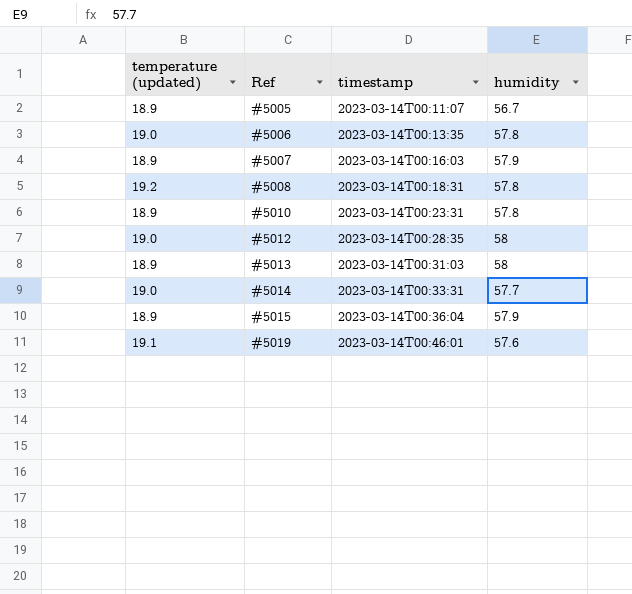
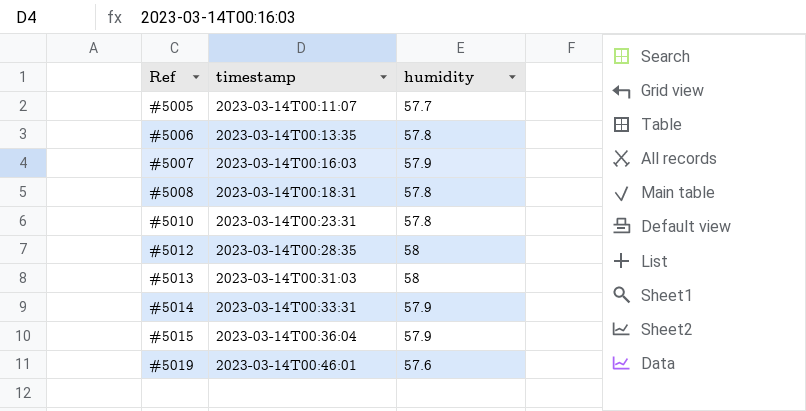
column temperature (updated) | position: 1 -> none
#5005 | humidity: 56.7 -> 57.7
#5014 | humidity: 57.7 -> 57.9

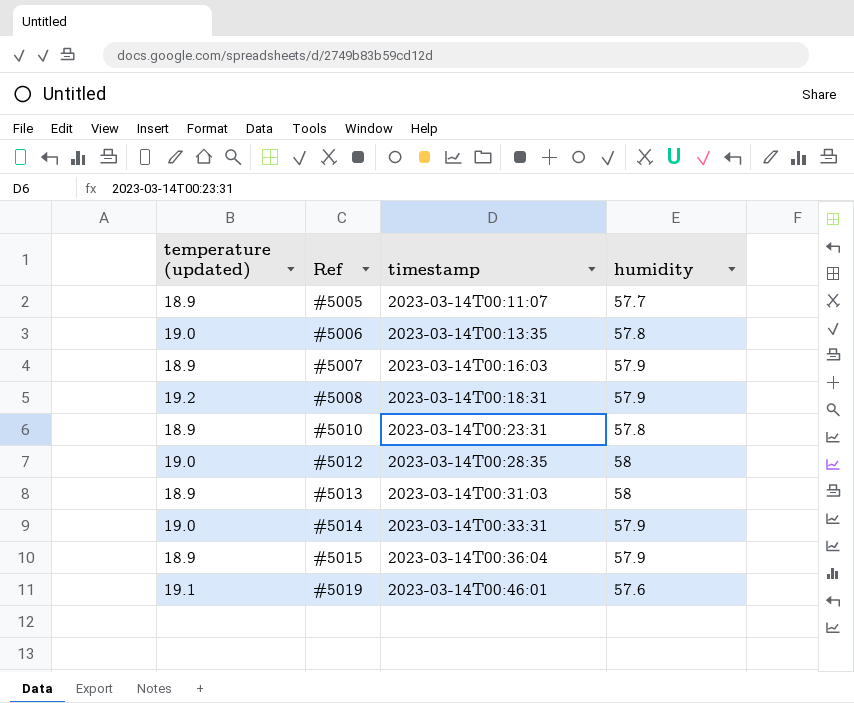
column temperature (updated) | position: none -> 1
#5008 | humidity: 57.8 -> 57.9

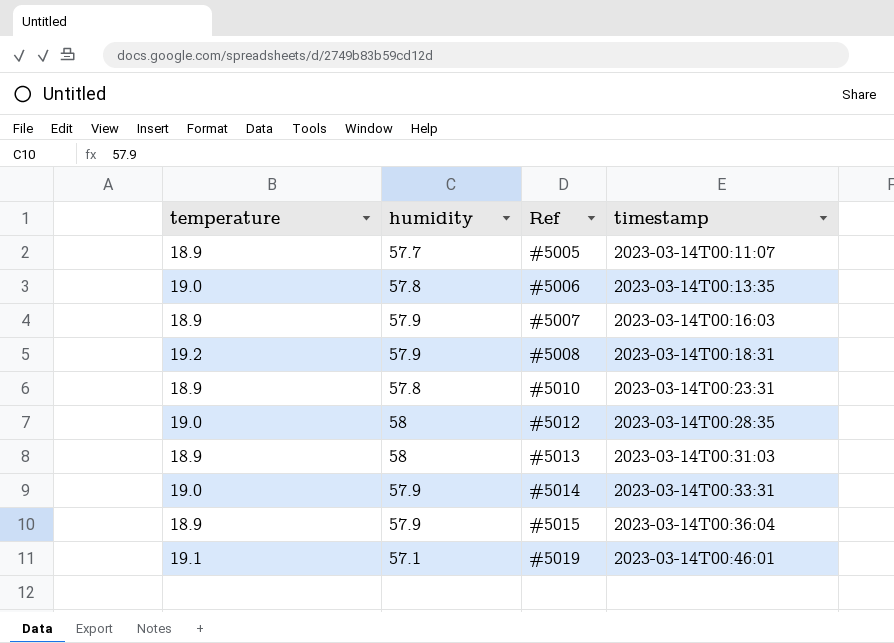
column name: temperature (updated) -> temperature
column humidity | position: 4 -> 2
#5019 | humidity: 57.6 -> 57.1

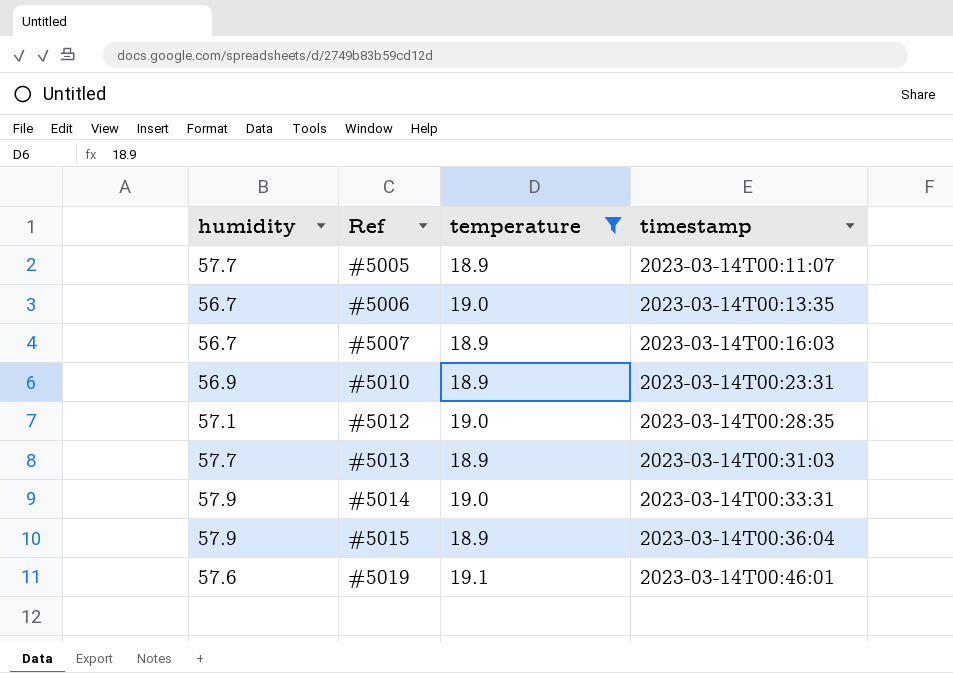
filter: none -> temperature != 19.2
column temperature | position: 1 -> 3
#5006 | humidity: 57.8 -> 56.7
#5007 | humidity: 57.9 -> 56.7
#5010 | humidity: 57.8 -> 56.9
#5012 | humidity: 58 -> 57.1
#5013 | humidity: 58 -> 57.7
#5019 | humidity: 57.1 -> 57.6

